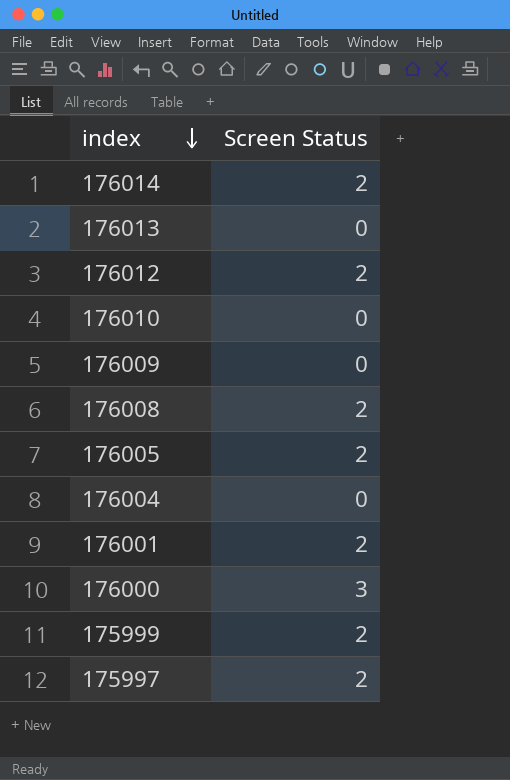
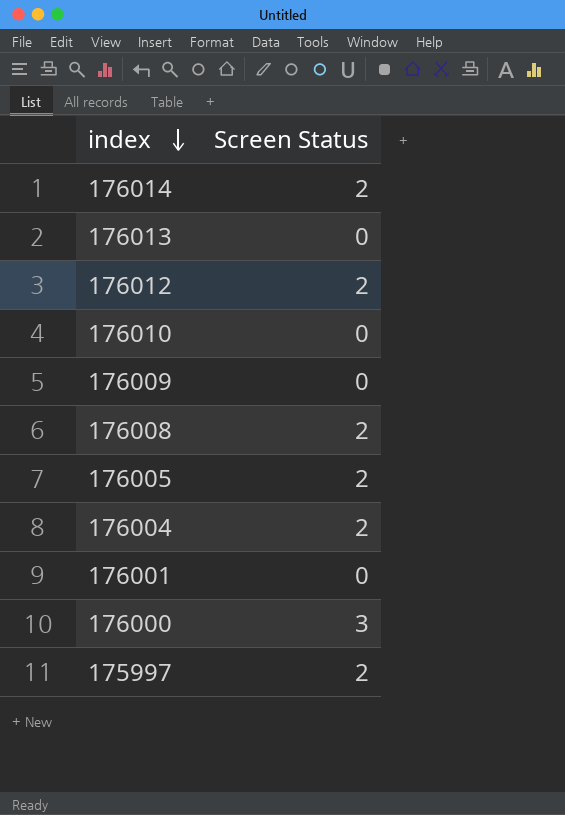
row 175999: 2 -> none
176004 | Screen Status: 0 -> 2
176001 | Screen Status: 2 -> 0

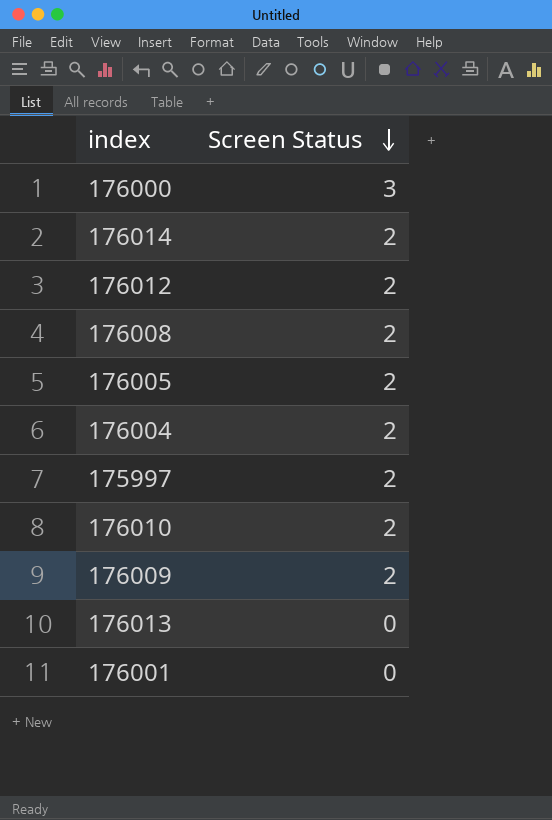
row order: index descending -> Screen Status descending
176010 | Screen Status: 0 -> 2
176009 | Screen Status: 0 -> 2

